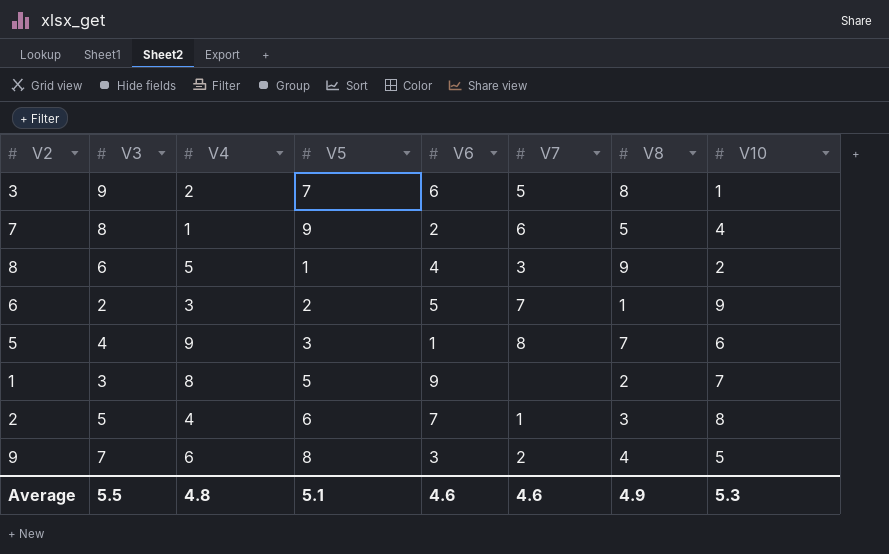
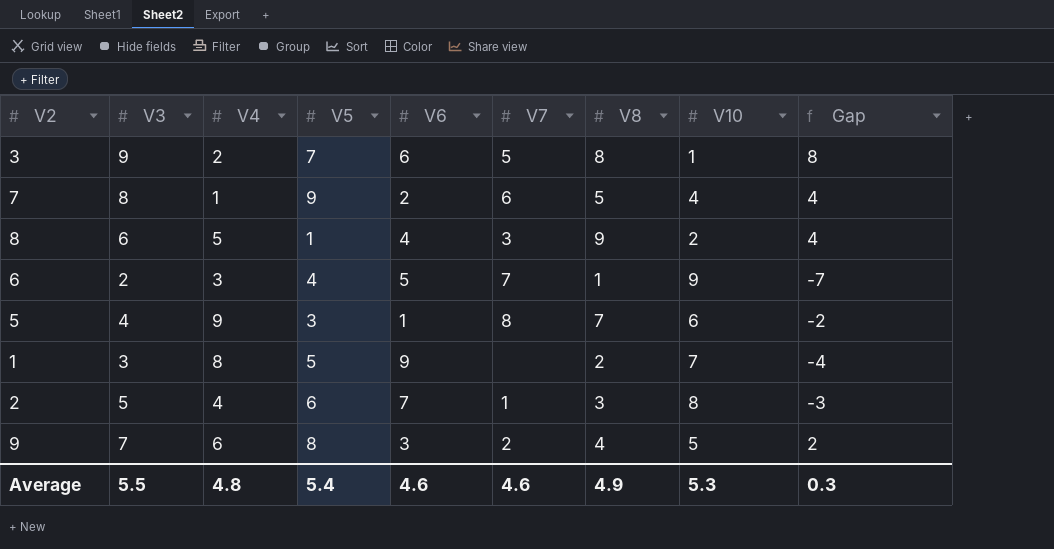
column Gap | formula: none -> [V3] - [V10]
6 | V5: 2 -> 4
Average | V5: 5.1 -> 5.4

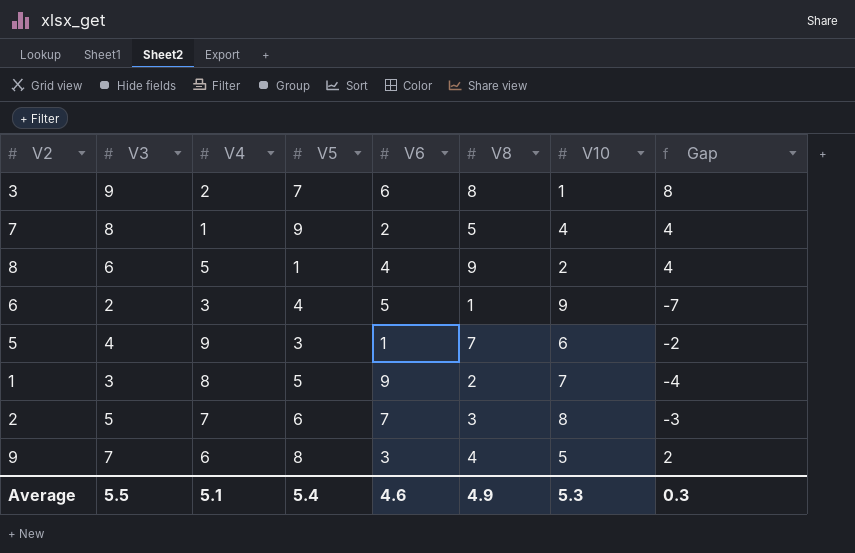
column V7 | position: 6 -> none
2 | V4: 4 -> 7
Average | V4: 4.8 -> 5.1

